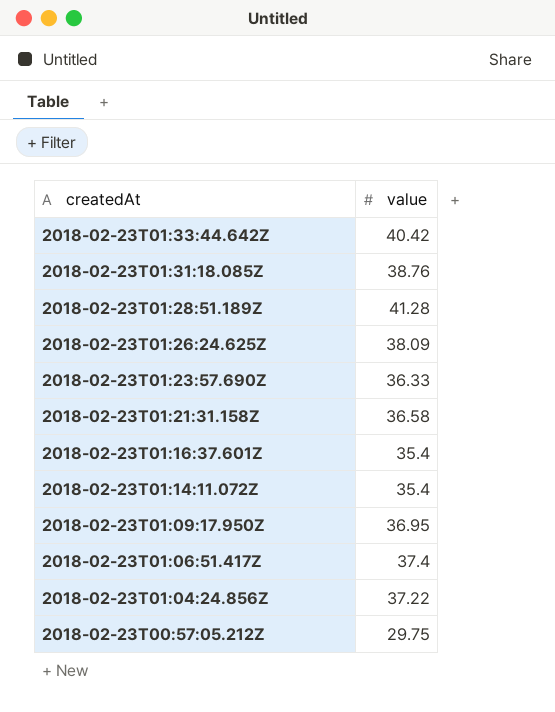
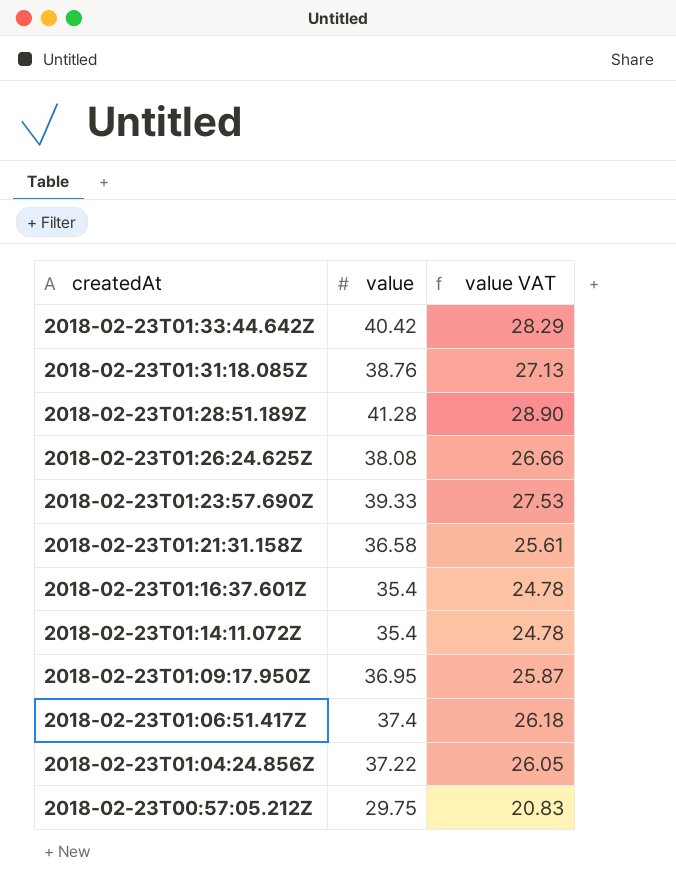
column value VAT | formula: none -> [value] * 0.7
2018-02-23T01:26:24.625Z | value: 38.09 -> 38.08
2018-02-23T01:23:57.690Z | value: 36.33 -> 39.33

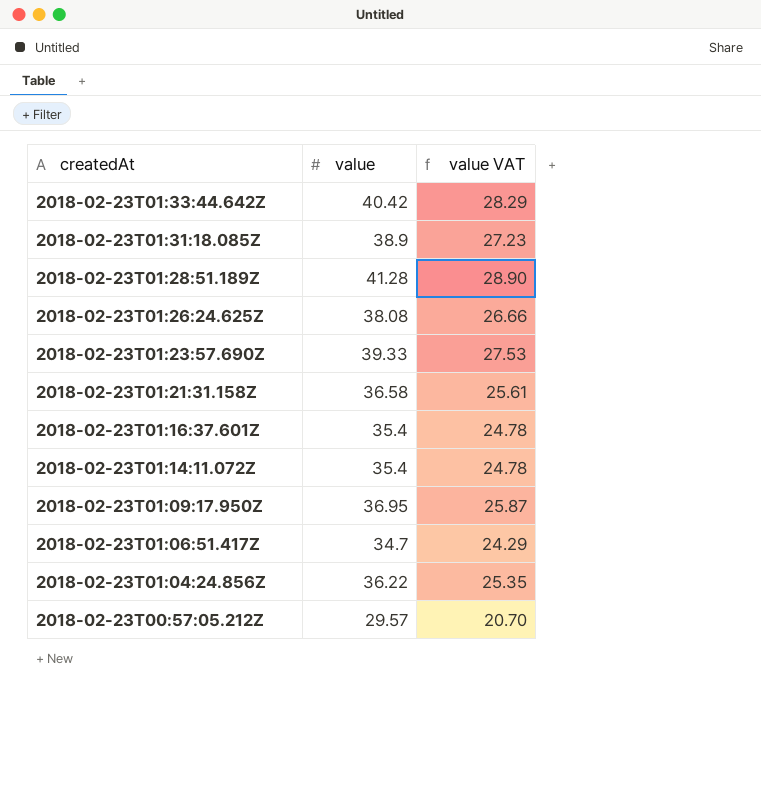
2018-02-23T01:31:18.085Z | value: 38.76 -> 38.9
2018-02-23T01:31:18.085Z | value VAT: 27.13 -> 27.23
2018-02-23T01:06:51.417Z | value: 37.4 -> 34.7
2018-02-23T01:06:51.417Z | value VAT: 26.18 -> 24.29
2018-02-23T01:04:24.856Z | value: 37.22 -> 36.22
2018-02-23T01:04:24.856Z | value VAT: 26.05 -> 25.35
2018-02-23T00:57:05.212Z | value: 29.75 -> 29.57
2018-02-23T00:57:05.212Z | value VAT: 20.83 -> 20.70

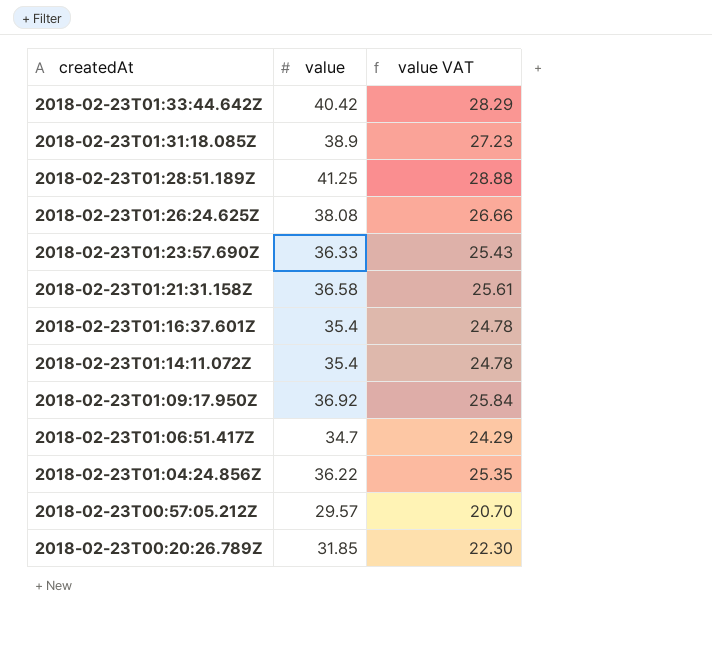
2018-02-23T01:28:51.189Z | value: 41.28 -> 41.25
2018-02-23T01:28:51.189Z | value VAT: 28.90 -> 28.88
2018-02-23T01:23:57.690Z | value: 39.33 -> 36.33
2018-02-23T01:23:57.690Z | value VAT: 27.53 -> 25.43
2018-02-23T01:09:17.950Z | value: 36.95 -> 36.92
2018-02-23T01:09:17.950Z | value VAT: 25.87 -> 25.84
row 2018-02-23T00:20:26.789Z: none -> 31.85 | 22.30

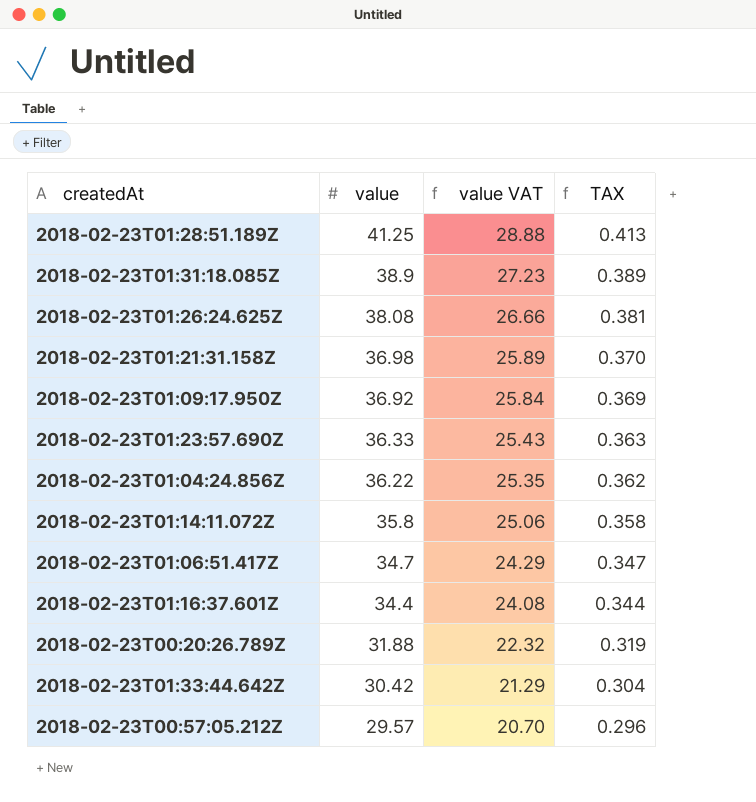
row order: createdAt descending -> value descending
column TAX | formula: none -> [value] * 0.01
2018-02-23T01:21:31.158Z | value: 36.58 -> 36.98
2018-02-23T01:21:31.158Z | value VAT: 25.61 -> 25.89
2018-02-23T01:14:11.072Z | value: 35.4 -> 35.8
2018-02-23T01:14:11.072Z | value VAT: 24.78 -> 25.06
2018-02-23T01:16:37.601Z | value: 35.4 -> 34.4
2018-02-23T01:16:37.601Z | value VAT: 24.78 -> 24.08
2018-02-23T00:20:26.789Z | value: 31.85 -> 31.88
2018-02-23T00:20:26.789Z | value VAT: 22.30 -> 22.32
2018-02-23T01:33:44.642Z | value: 40.42 -> 30.42
2018-02-23T01:33:44.642Z | value VAT: 28.29 -> 21.29

